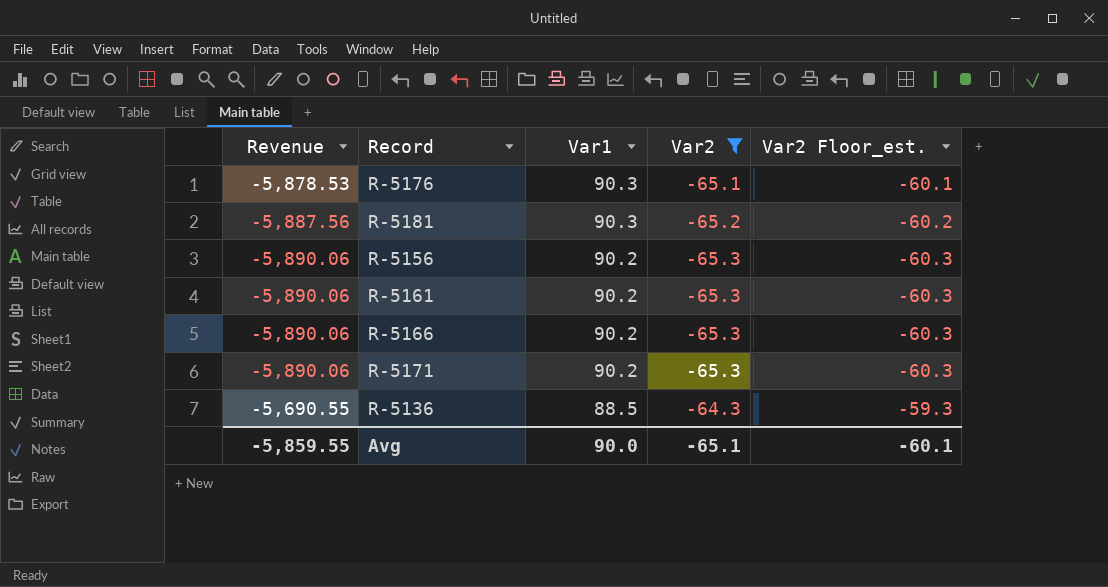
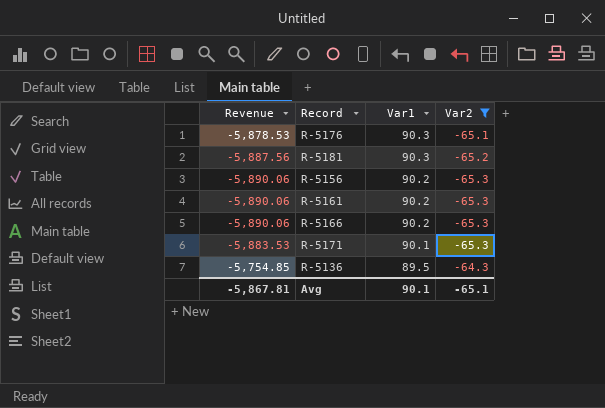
column Var2 Floor_est. | formula: [Var2] + 5 -> none
R-5171 | Revenue: -5,890.06 -> -5,883.53
R-5171 | Var1: 90.2 -> 90.1
R-5136 | Revenue: -5,690.55 -> -5,754.85
R-5136 | Var1: 88.5 -> 89.5
Avg | Revenue: -5,859.55 -> -5,867.81
Avg | Var1: 90.0 -> 90.1

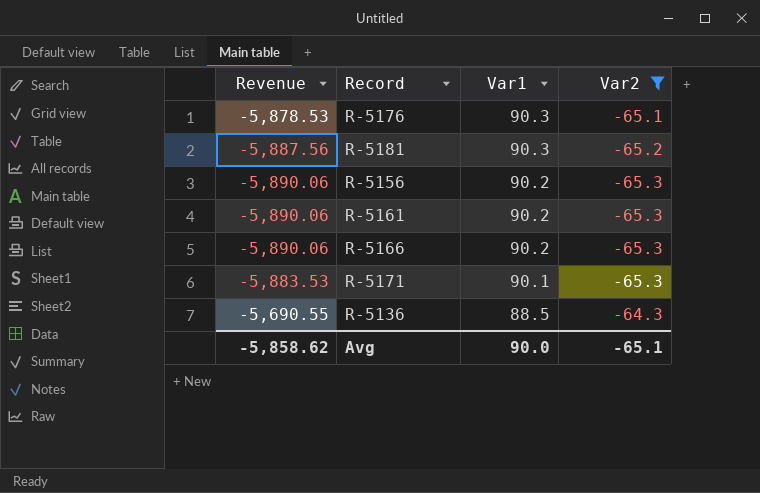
R-5136 | Revenue: -5,754.85 -> -5,690.55
R-5136 | Var1: 89.5 -> 88.5
Avg | Revenue: -5,867.81 -> -5,858.62
Avg | Var1: 90.1 -> 90.0

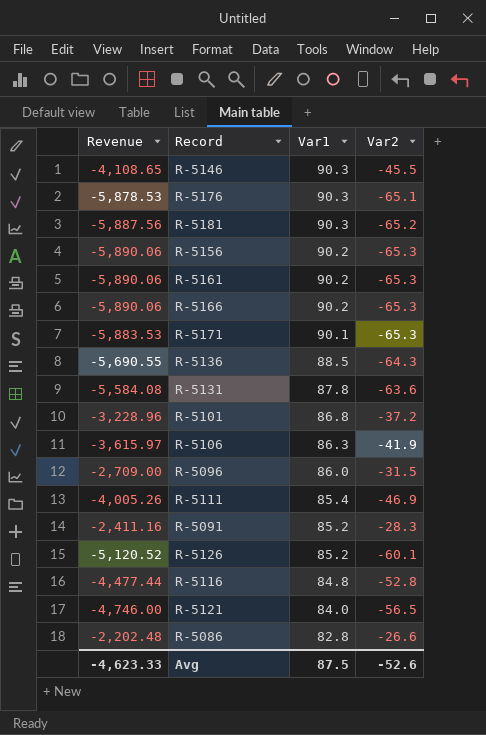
filter: Var2 <= -64.3 -> none
Avg | Revenue: -5,858.62 -> -4,623.33
Avg | Var1: 90.0 -> 87.5
Avg | Var2: -65.1 -> -52.6

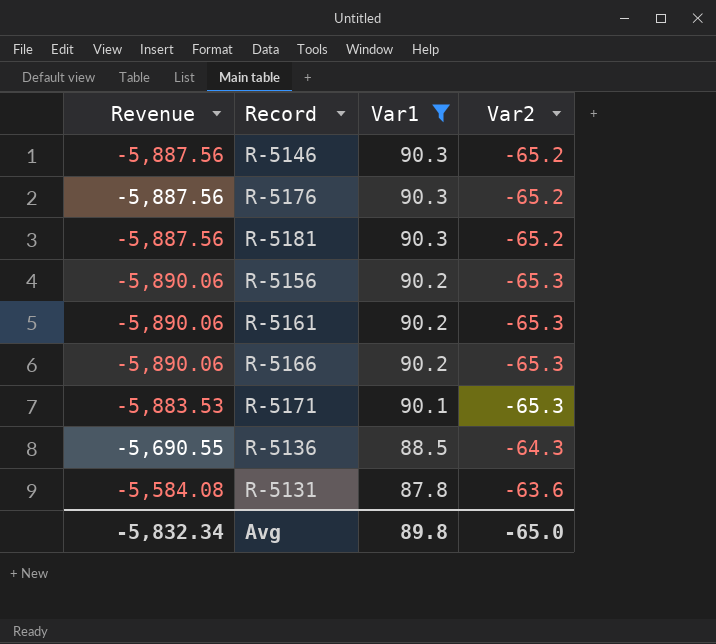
filter: none -> Var1 >= 87.8
R-5146 | Revenue: -4,108.65 -> -5,887.56
R-5146 | Var2: -45.5 -> -65.2
R-5176 | Revenue: -5,878.53 -> -5,887.56
R-5176 | Var2: -65.1 -> -65.2
Avg | Revenue: -4,623.33 -> -5,832.34
Avg | Var1: 87.5 -> 89.8
Avg | Var2: -52.6 -> -65.0

